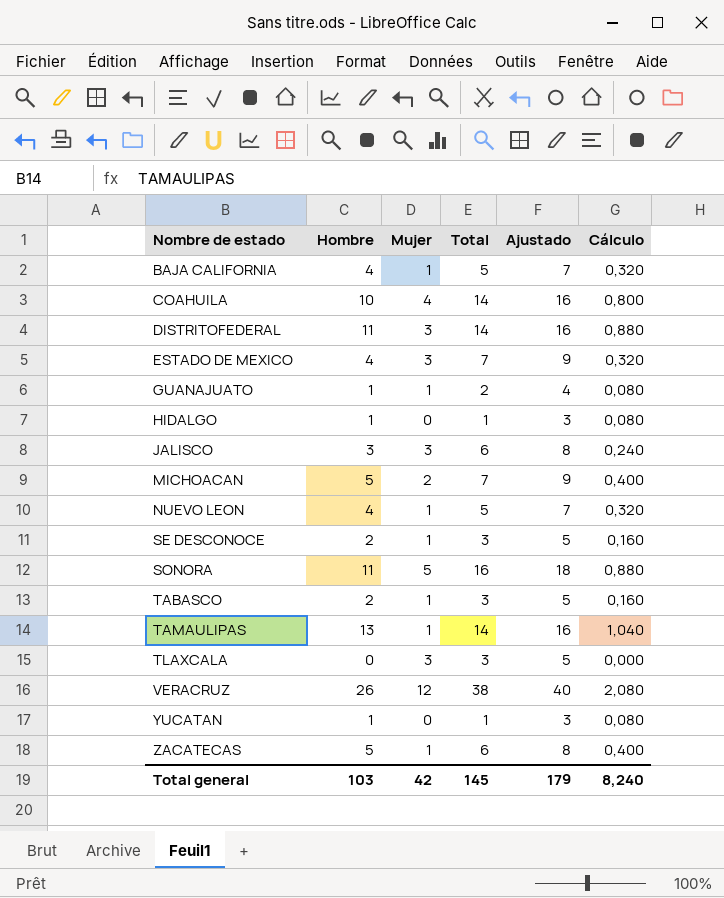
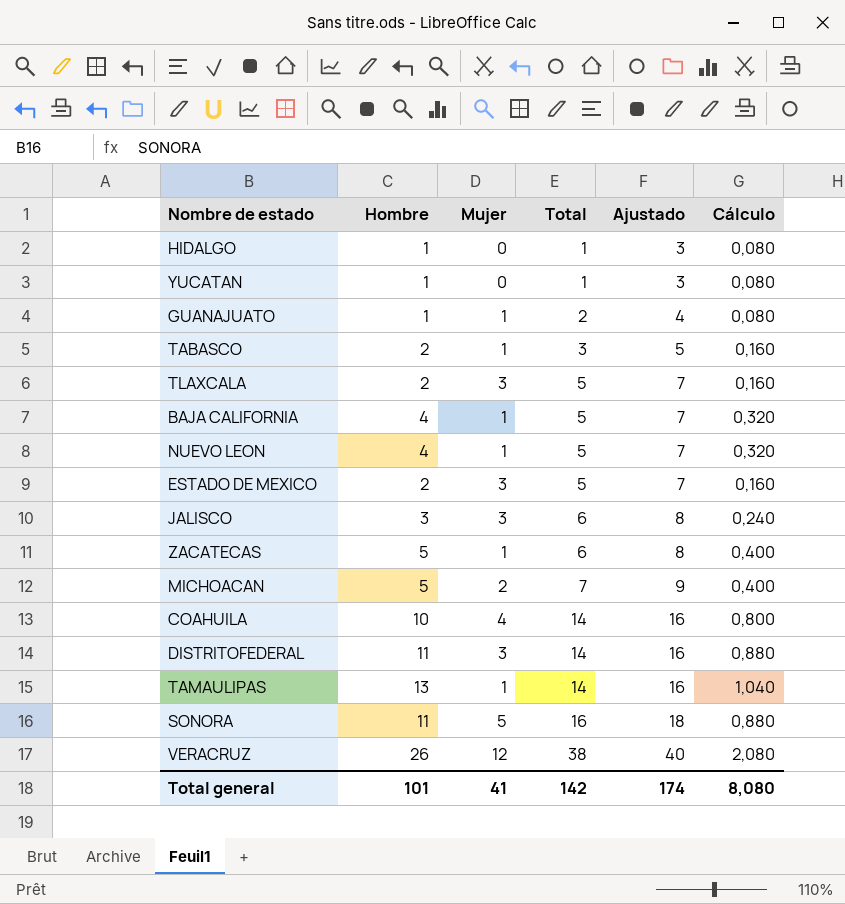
row order: Nombre de estado ascending -> Total ascending
row SE DESCONOCE: 2 | 1 | 3 | 5 | 0,160 -> none
TLAXCALA | Hombre: 0 -> 2
TLAXCALA | Total: 3 -> 5
TLAXCALA | Ajustado: 5 -> 7
TLAXCALA | Cálculo: 0,000 -> 0,160
ESTADO DE MEXICO | Hombre: 4 -> 2
ESTADO DE MEXICO | Total: 7 -> 5
ESTADO DE MEXICO | Ajustado: 9 -> 7
ESTADO DE MEXICO | Cálculo: 0,320 -> 0,160
Total general | Hombre: 103 -> 101
Total general | Mujer: 42 -> 41
Total general | Total: 145 -> 142
Total general | Ajustado: 179 -> 174
Total general | Cálculo: 8,240 -> 8,080

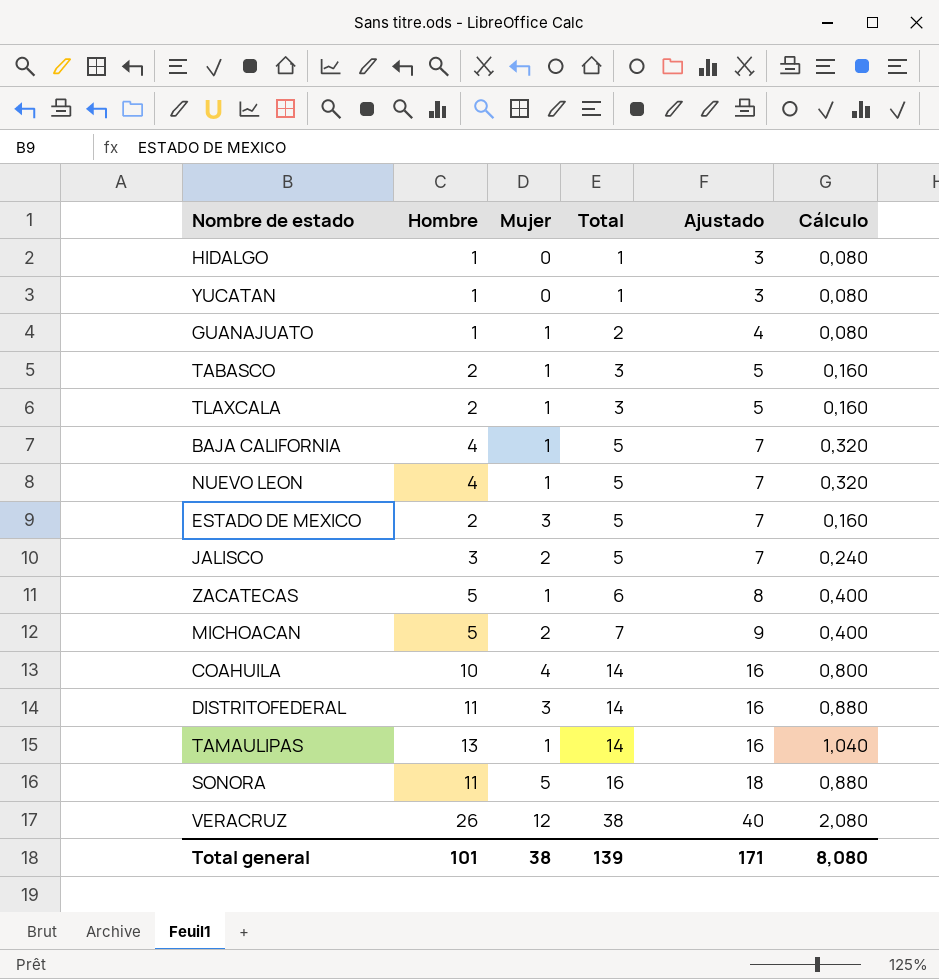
TLAXCALA | Mujer: 3 -> 1
TLAXCALA | Total: 5 -> 3
TLAXCALA | Ajustado: 7 -> 5
JALISCO | Mujer: 3 -> 2
JALISCO | Total: 6 -> 5
JALISCO | Ajustado: 8 -> 7
Total general | Mujer: 41 -> 38
Total general | Total: 142 -> 139
Total general | Ajustado: 174 -> 171

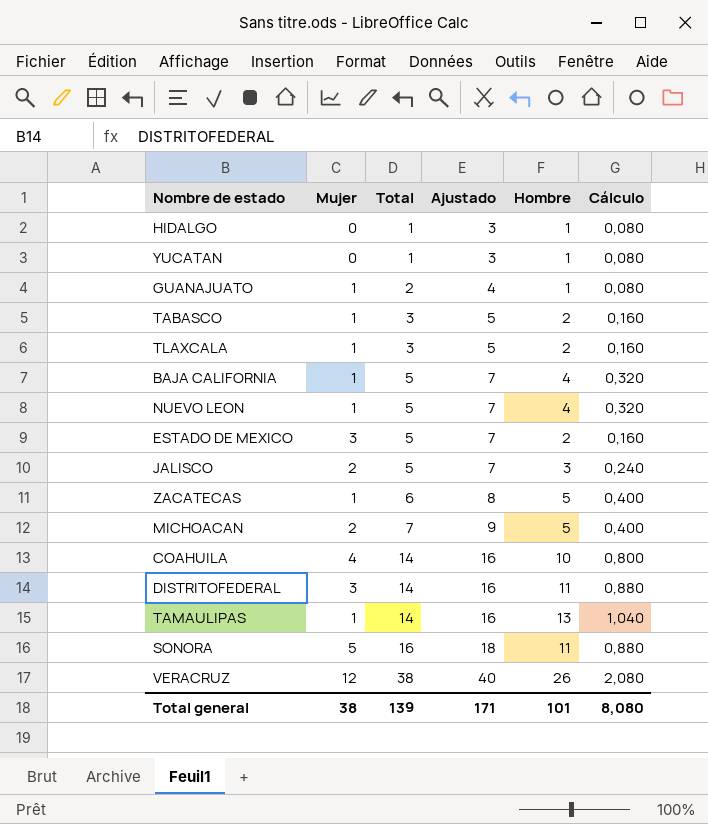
column Hombre | position: 2 -> 5

